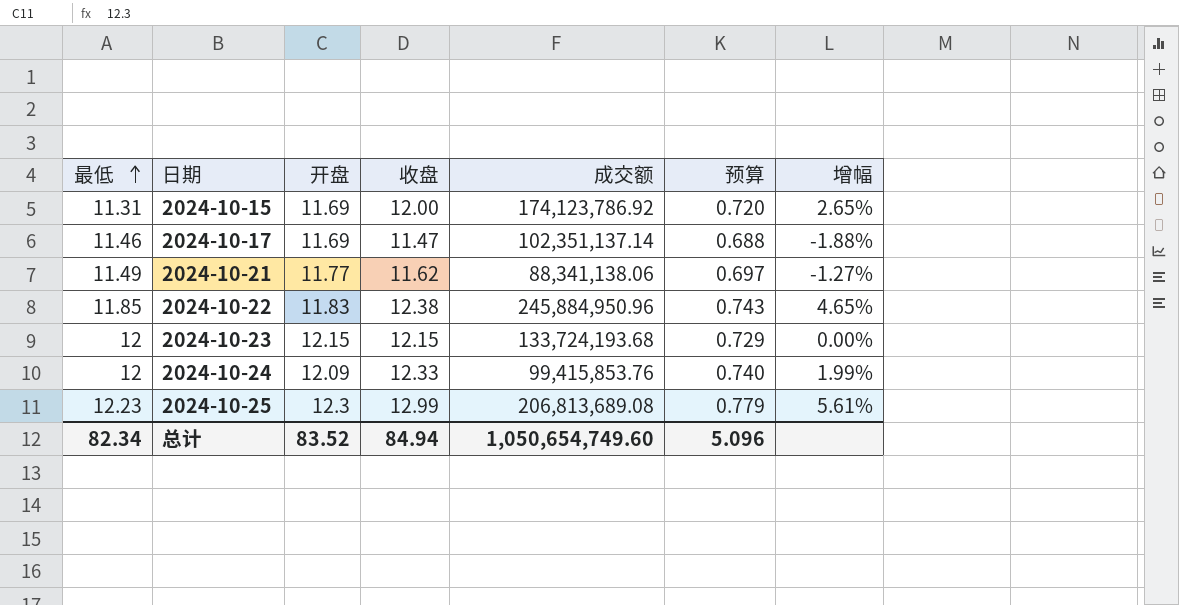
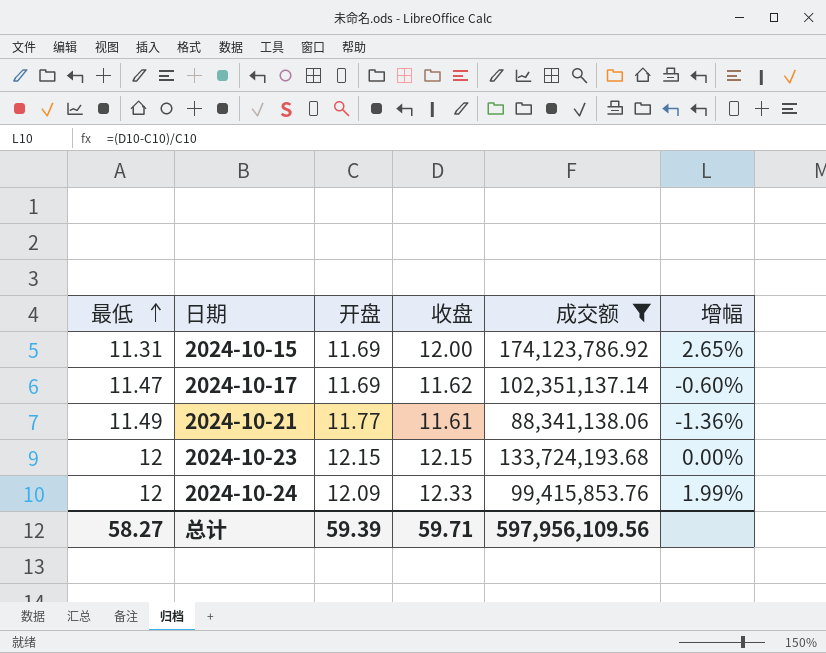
filter: none -> 成交额 <= 174,123,786.92
column 预算 | formula: [收盘] * 0.06 -> none
2024-10-17 | 最低: 11.46 -> 11.47
2024-10-17 | 收盘: 11.47 -> 11.62
2024-10-17 | 增幅: -1.88% -> -0.60%
2024-10-21 | 收盘: 11.62 -> 11.61
2024-10-21 | 增幅: -1.27% -> -1.36%
总计 | 最低: 82.34 -> 58.27
总计 | 开盘: 83.52 -> 59.39
总计 | 收盘: 84.94 -> 59.71
总计 | 成交额: 1,050,654,749.60 -> 597,956,109.56

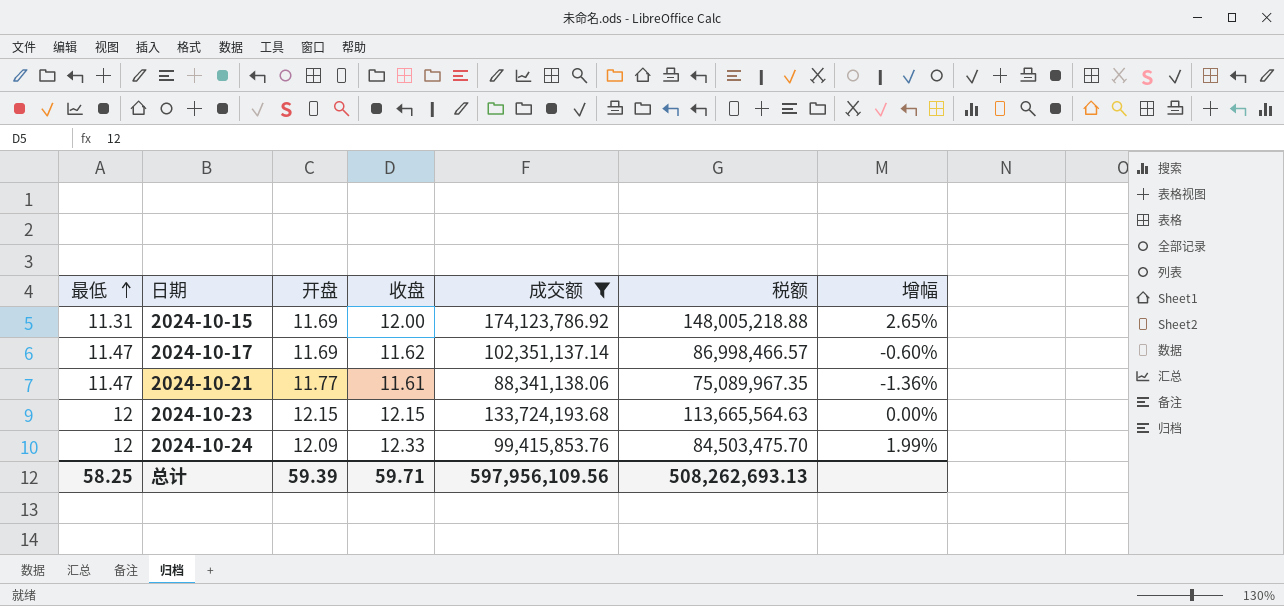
column 税额 | formula: none -> [成交额] * 0.85
2024-10-21 | 最低: 11.49 -> 11.47
总计 | 最低: 58.27 -> 58.25

